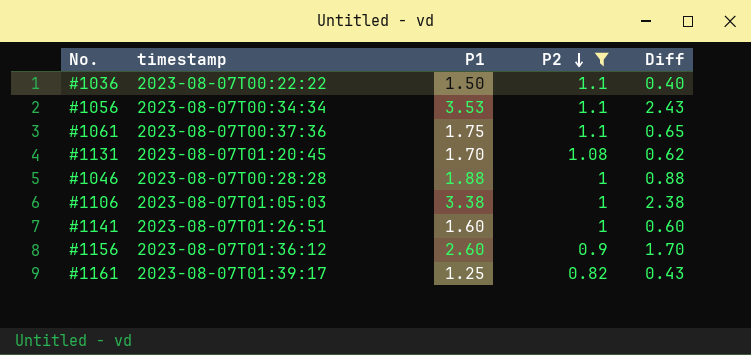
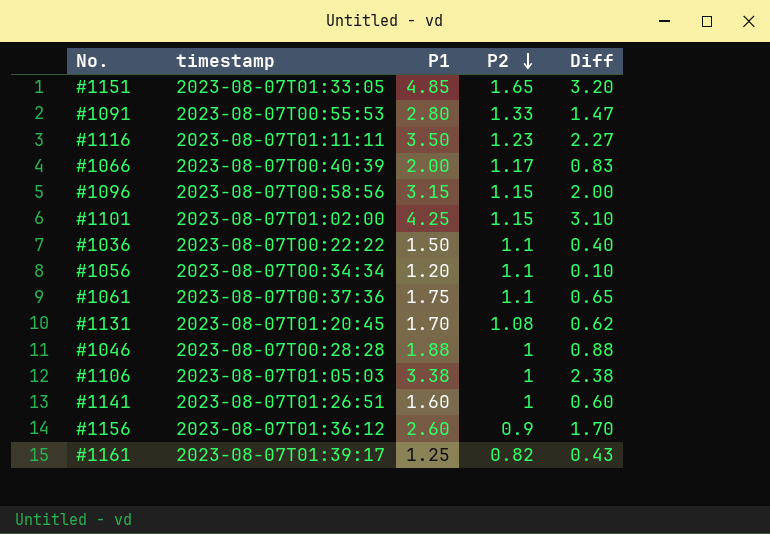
filter: P2 <= 1.1 -> none
#1056 | P1: 3.53 -> 1.20
#1056 | Diff: 2.43 -> 0.10

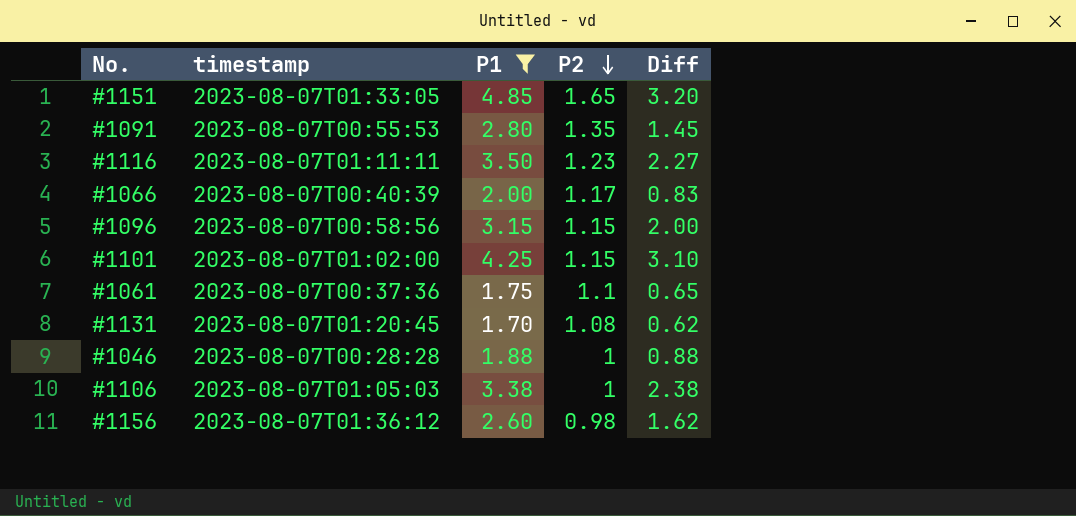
filter: none -> P1 >= 1.70
#1091 | P2: 1.33 -> 1.35
#1091 | Diff: 1.47 -> 1.45
#1156 | P2: 0.9 -> 0.98
#1156 | Diff: 1.70 -> 1.62

